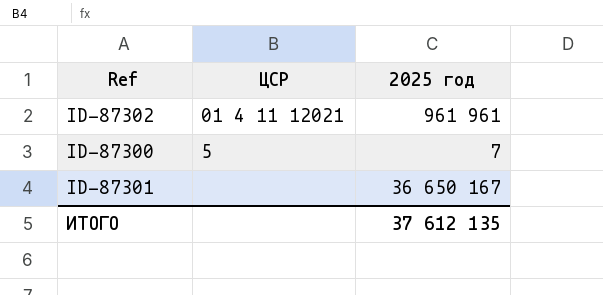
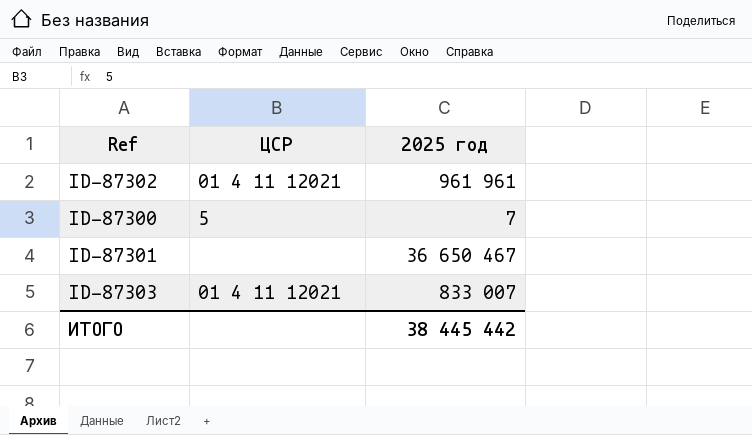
ID-87301 | 2025 год: 36 650 167 -> 36 650 467
row ID-87303: none -> 01 4 11 12021 | 833 007
ИТОГО | 2025 год: 37 612 135 -> 38 445 442

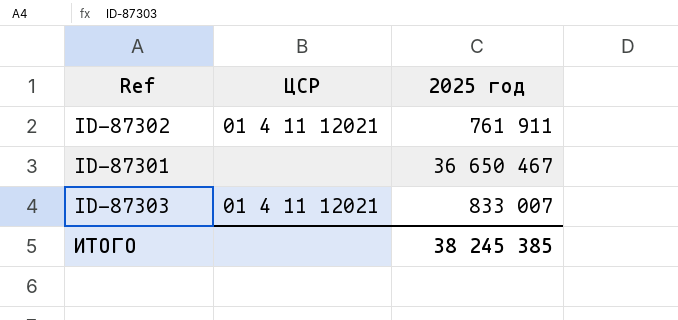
row ID-87300: 5 | 7 -> none
ID-87302 | 2025 год: 961 961 -> 761 911
ИТОГО | 2025 год: 38 445 442 -> 38 245 385

